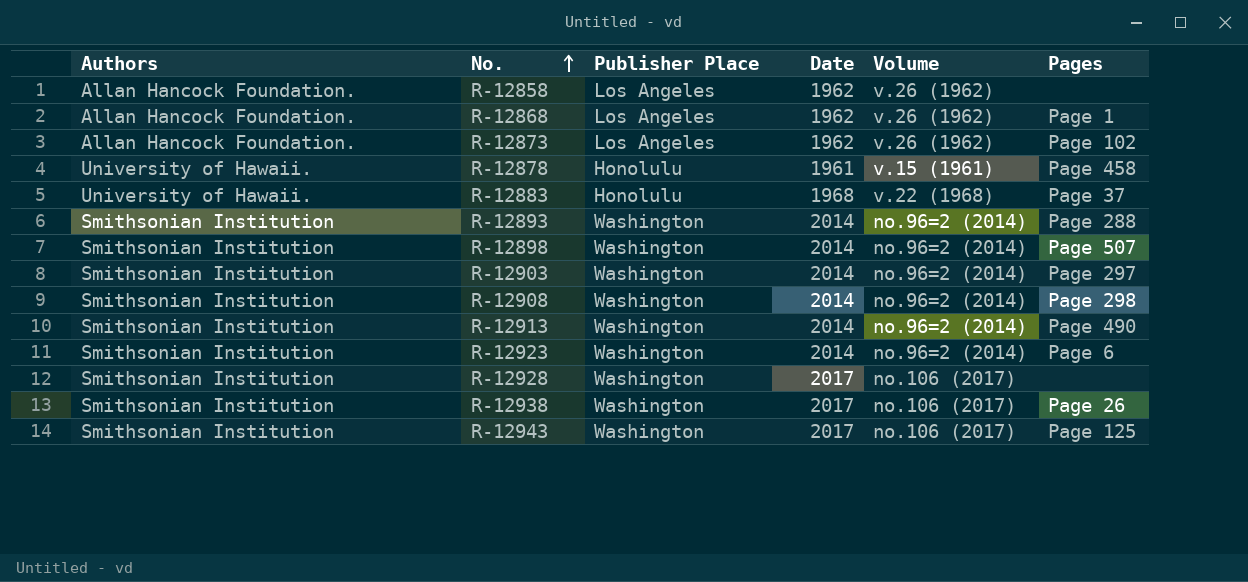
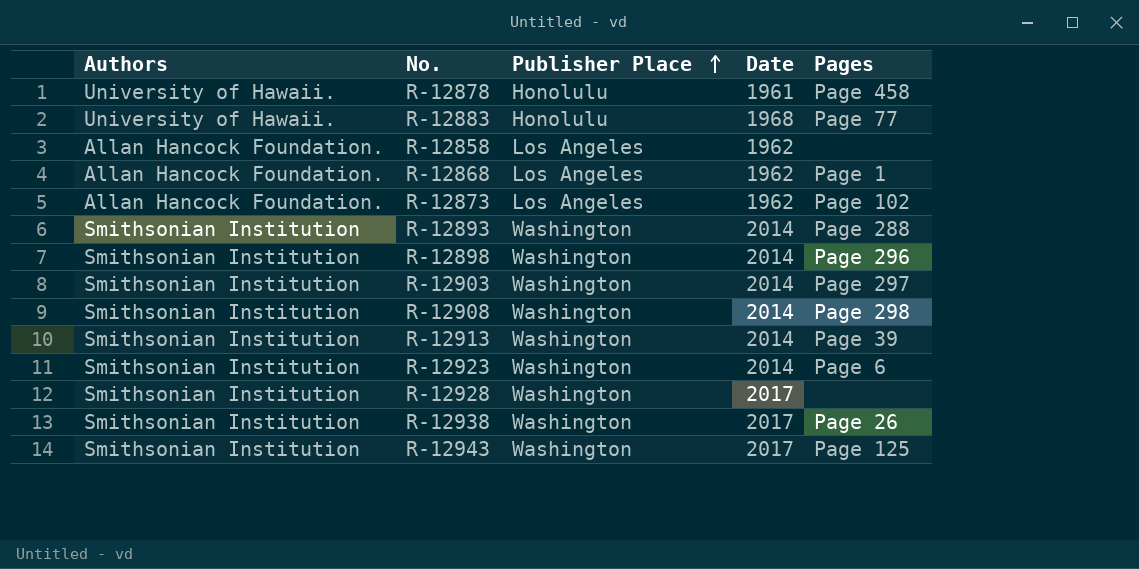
row order: No. ascending -> Publisher Place ascending
column Volume | position: 5 -> none
R-12883 | Pages: Page 37 -> Page 77
R-12898 | Pages: Page 507 -> Page 296
R-12913 | Pages: Page 490 -> Page 39

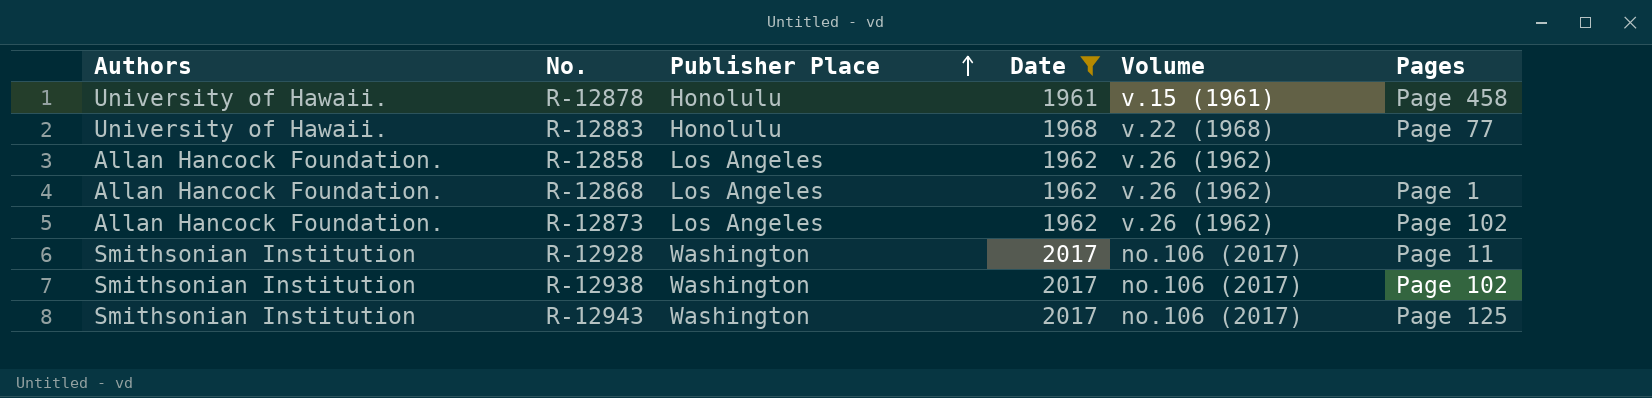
filter: none -> Date != 2014
column Volume | position: none -> 5
R-12928 | Pages: none -> Page 11
R-12938 | Pages: Page 26 -> Page 102

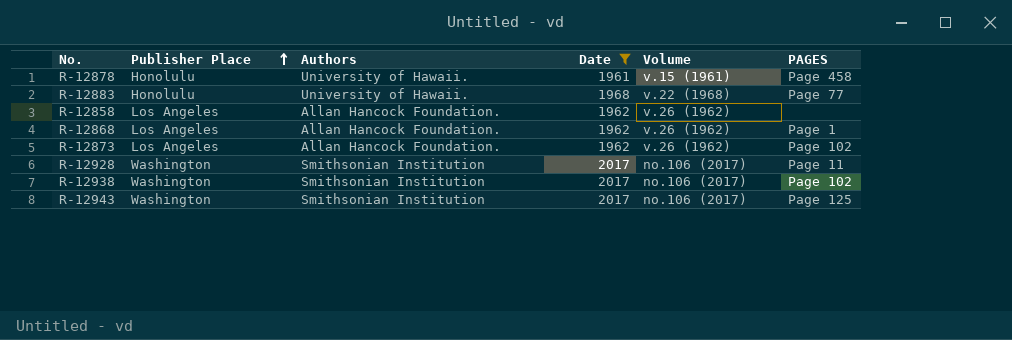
column Authors | position: 1 -> 3
column name: Pages -> PAGES

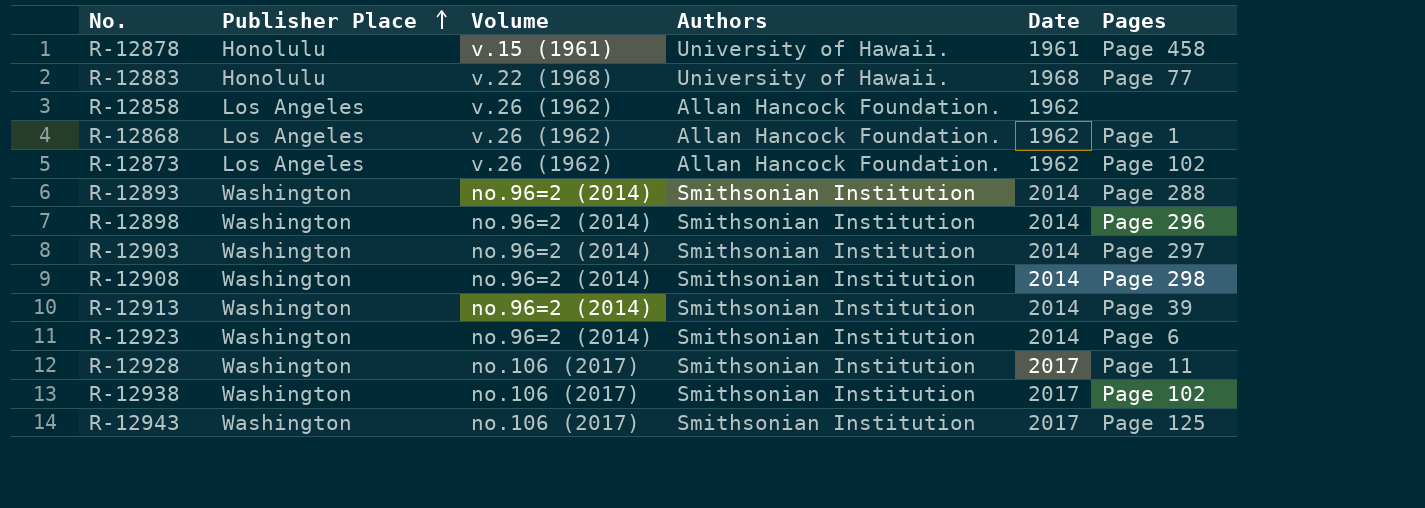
filter: Date != 2014 -> none
column Volume | position: 5 -> 3
column name: PAGES -> Pages

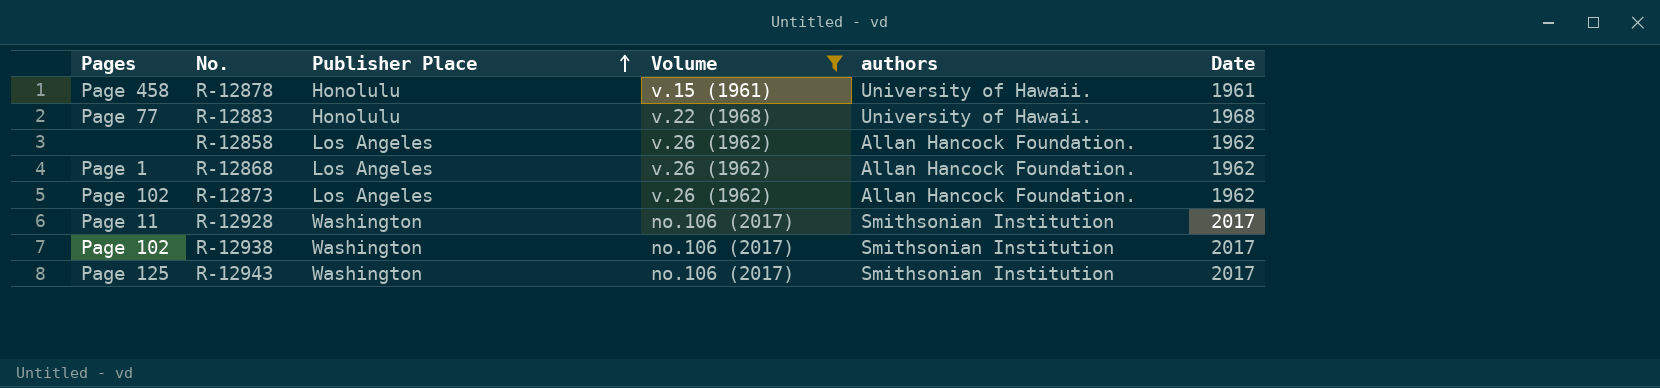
filter: none -> Volume != no.96=2 (2014)
column Pages | position: 6 -> 1
column name: Authors -> authors

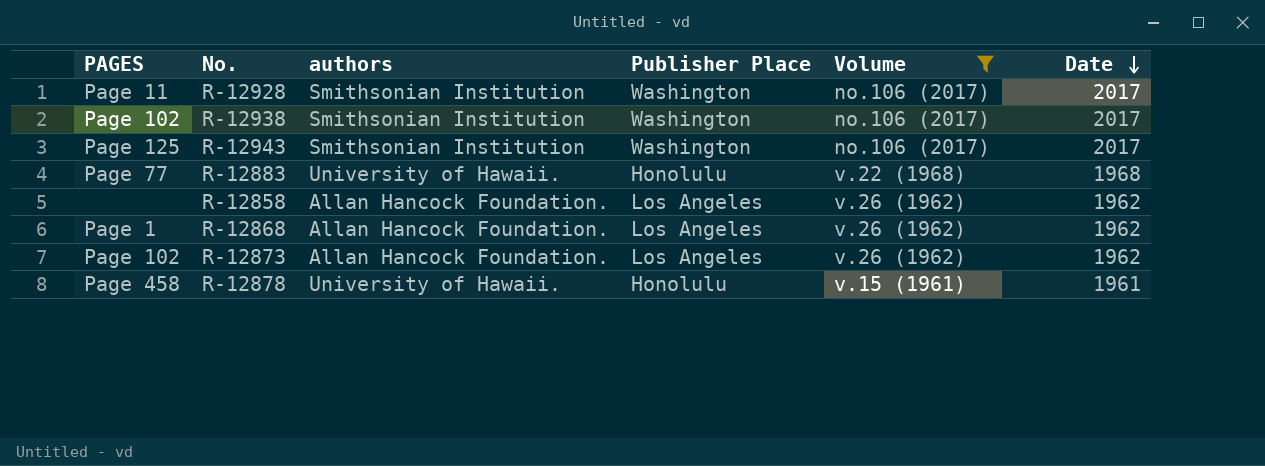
row order: Publisher Place ascending -> Date descending
column name: Pages -> PAGES
column authors | position: 5 -> 3

